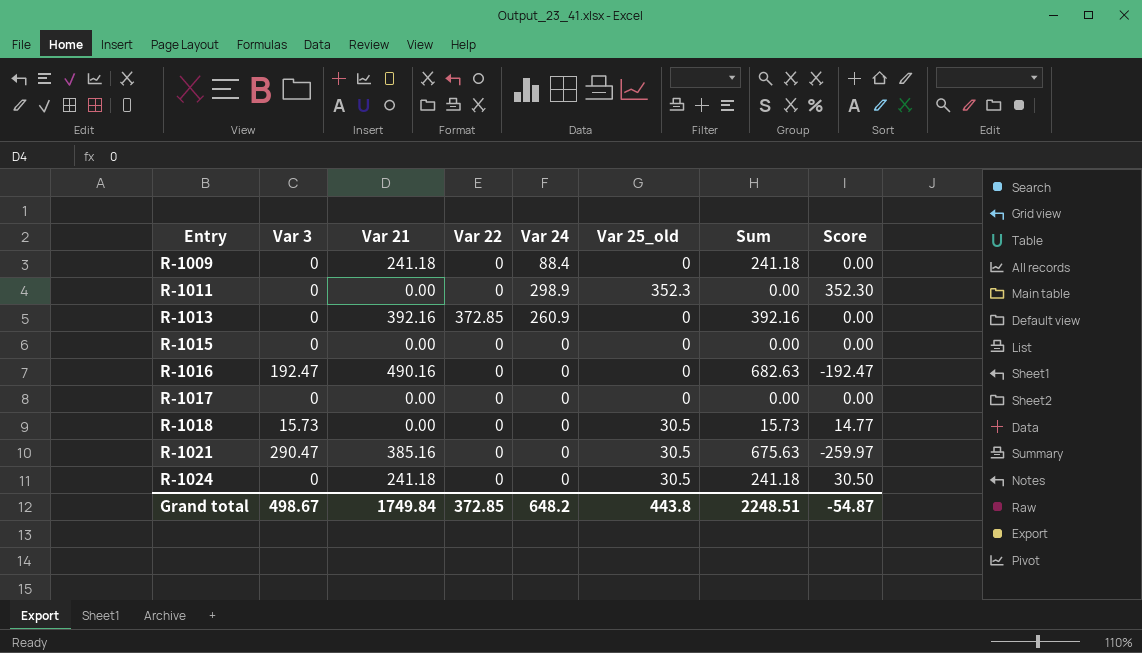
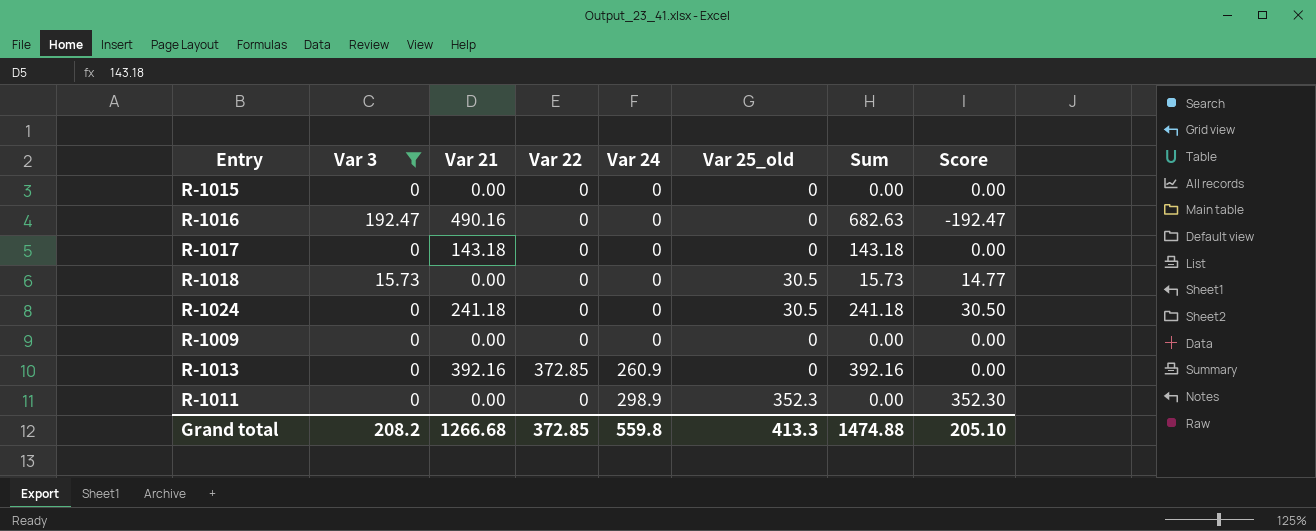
filter: none -> Var 3 != 290.47
row order: Entry ascending -> Var 24 ascending
R-1017 | Var 21: 0.00 -> 143.18
R-1017 | Sum: 0.00 -> 143.18
R-1009 | Var 21: 241.18 -> 0.00
R-1009 | Var 24: 88.4 -> 0
R-1009 | Sum: 241.18 -> 0.00
Grand total | Var 3: 498.67 -> 208.2
Grand total | Var 21: 1749.84 -> 1266.68
Grand total | Var 24: 648.2 -> 559.8
Grand total | Var 25_old: 443.8 -> 413.3
Grand total | Sum: 2248.51 -> 1474.88
Grand total | Score: -54.87 -> 205.10

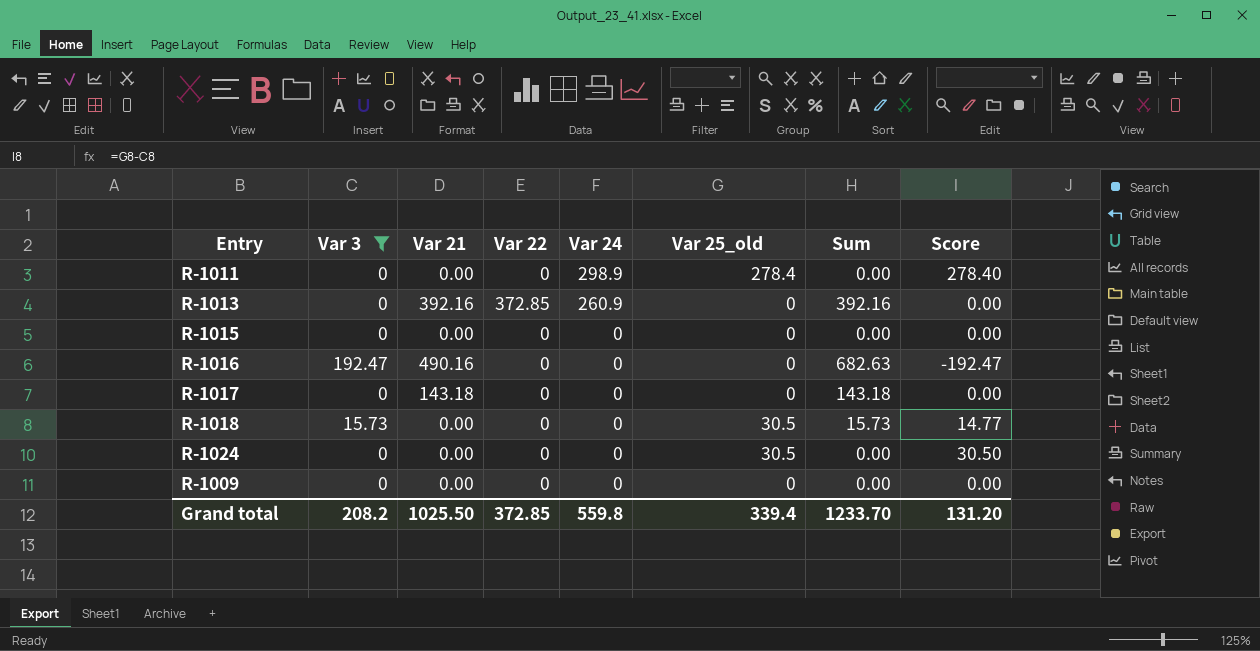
row order: Var 24 ascending -> Var 24 descending
R-1011 | Var 25_old: 352.3 -> 278.4
R-1011 | Score: 352.30 -> 278.40
R-1024 | Var 21: 241.18 -> 0.00
R-1024 | Sum: 241.18 -> 0.00
Grand total | Var 21: 1266.68 -> 1025.50
Grand total | Var 25_old: 413.3 -> 339.4
Grand total | Sum: 1474.88 -> 1233.70
Grand total | Score: 205.10 -> 131.20

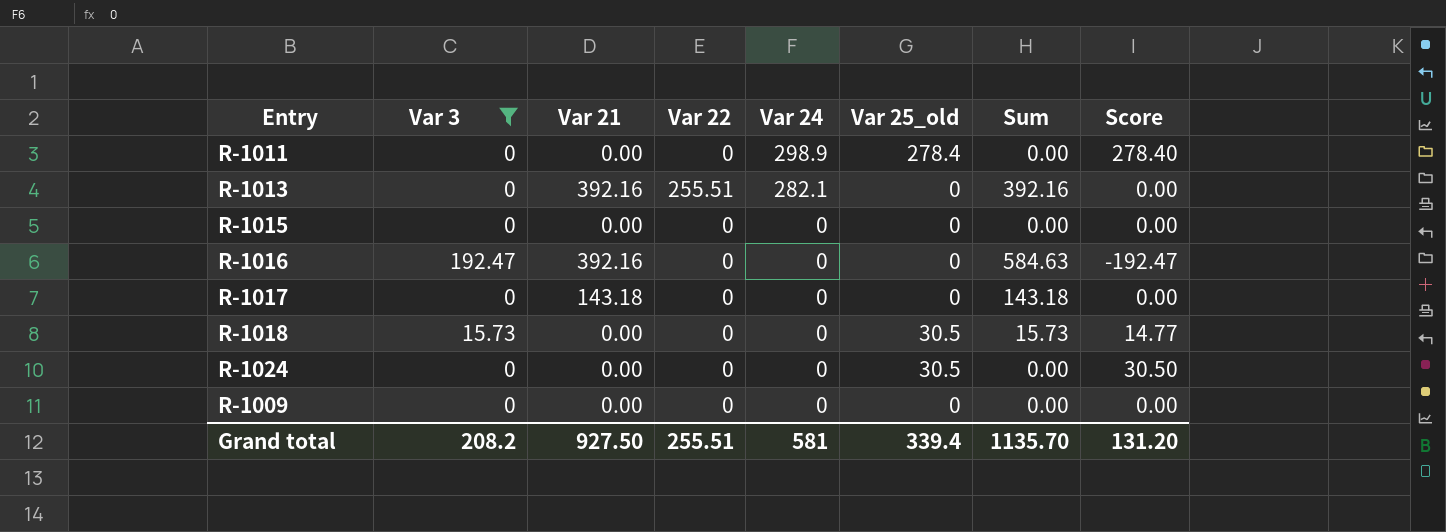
R-1013 | Var 22: 372.85 -> 255.51
R-1013 | Var 24: 260.9 -> 282.1
R-1016 | Var 21: 490.16 -> 392.16
R-1016 | Sum: 682.63 -> 584.63
Grand total | Var 21: 1025.50 -> 927.50
Grand total | Var 22: 372.85 -> 255.51
Grand total | Var 24: 559.8 -> 581
Grand total | Sum: 1233.70 -> 1135.70

